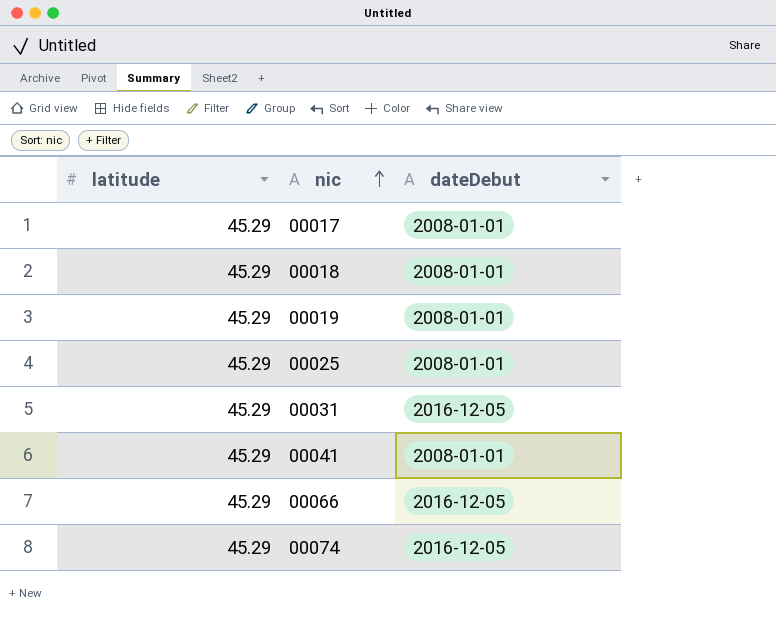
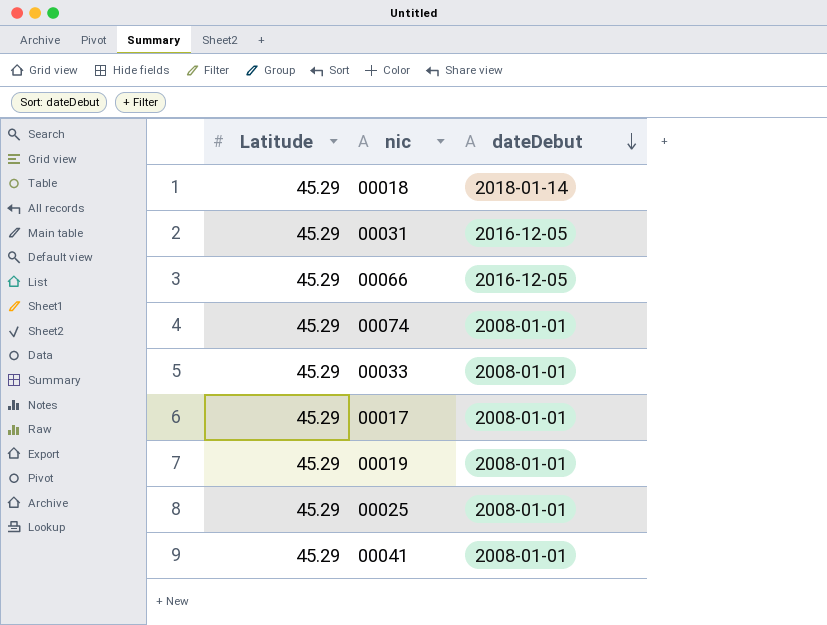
row order: nic ascending -> dateDebut descending
column name: latitude -> Latitude
00018 | dateDebut: 2008-01-01 -> 2018-01-14
00074 | dateDebut: 2016-12-05 -> 2008-01-01
row 00033: none -> 45.29 | 2008-01-01

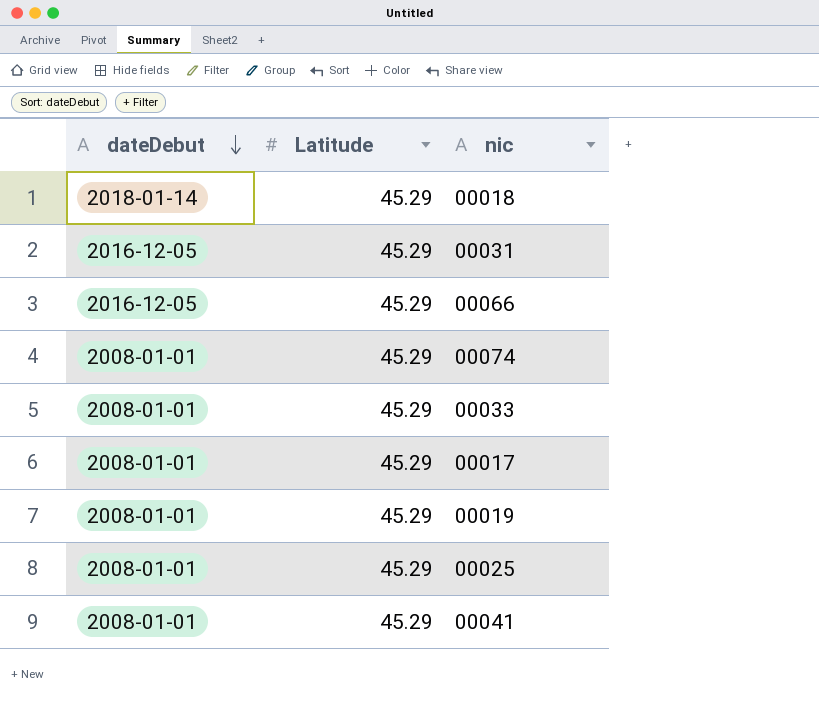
column dateDebut | position: 3 -> 1

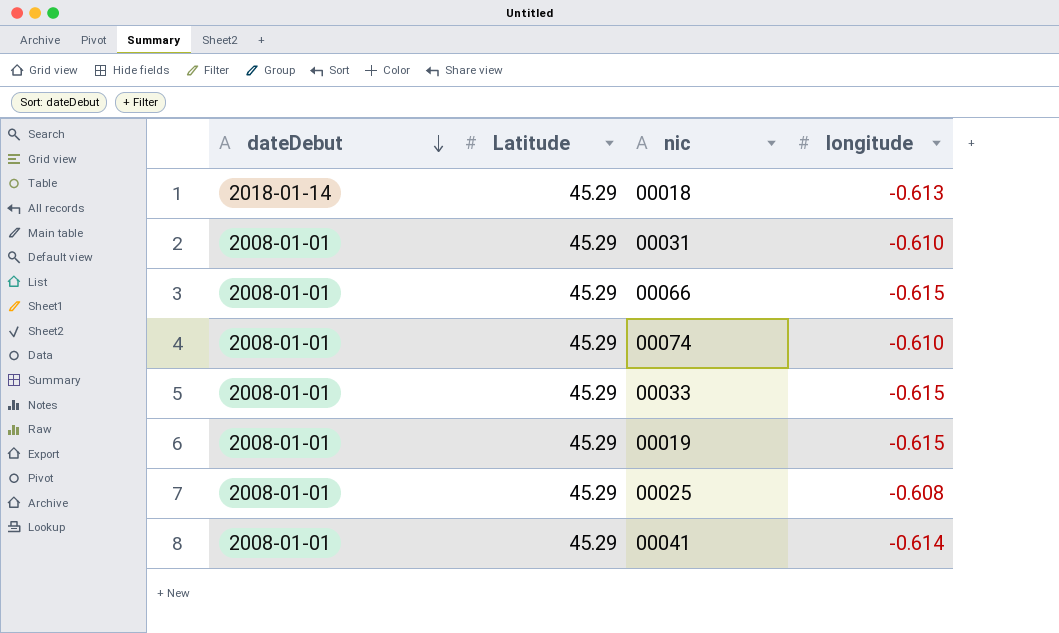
column longitude | position: none -> 4
row 00017: 2008-01-01 | 45.29 -> none
00031 | dateDebut: 2016-12-05 -> 2008-01-01
00066 | dateDebut: 2016-12-05 -> 2008-01-01

